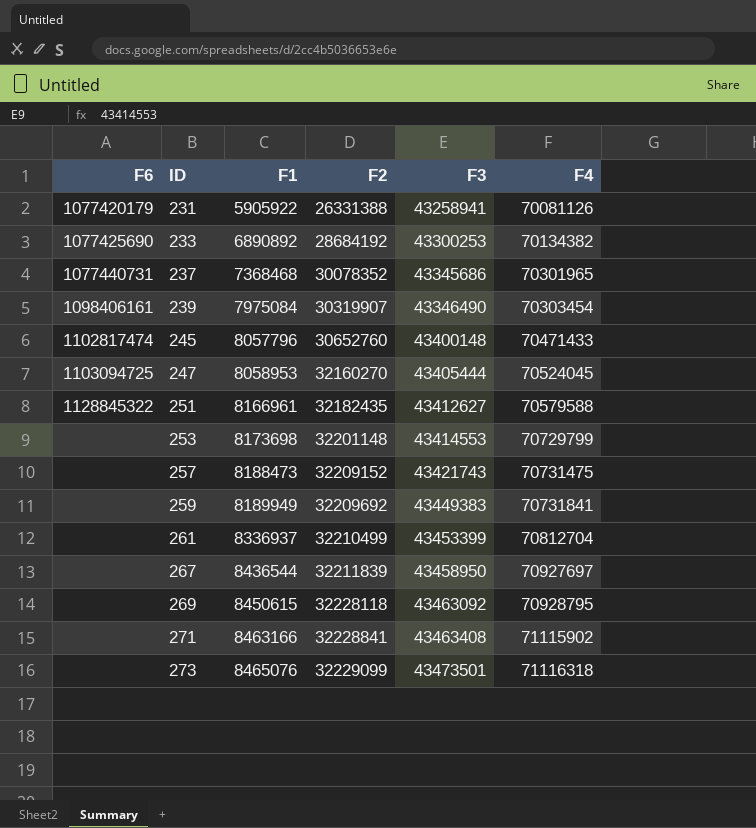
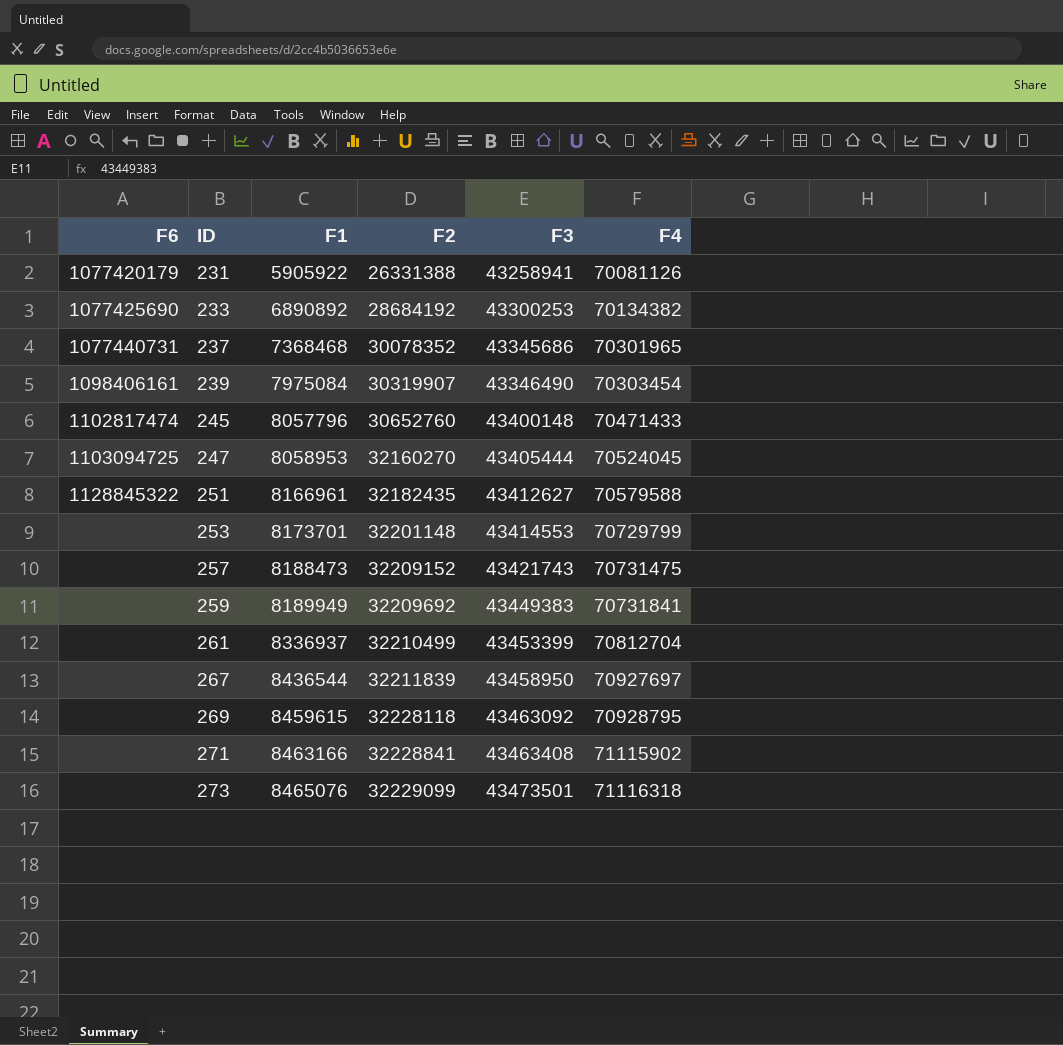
253 | F1: 8173698 -> 8173701
269 | F1: 8450615 -> 8459615

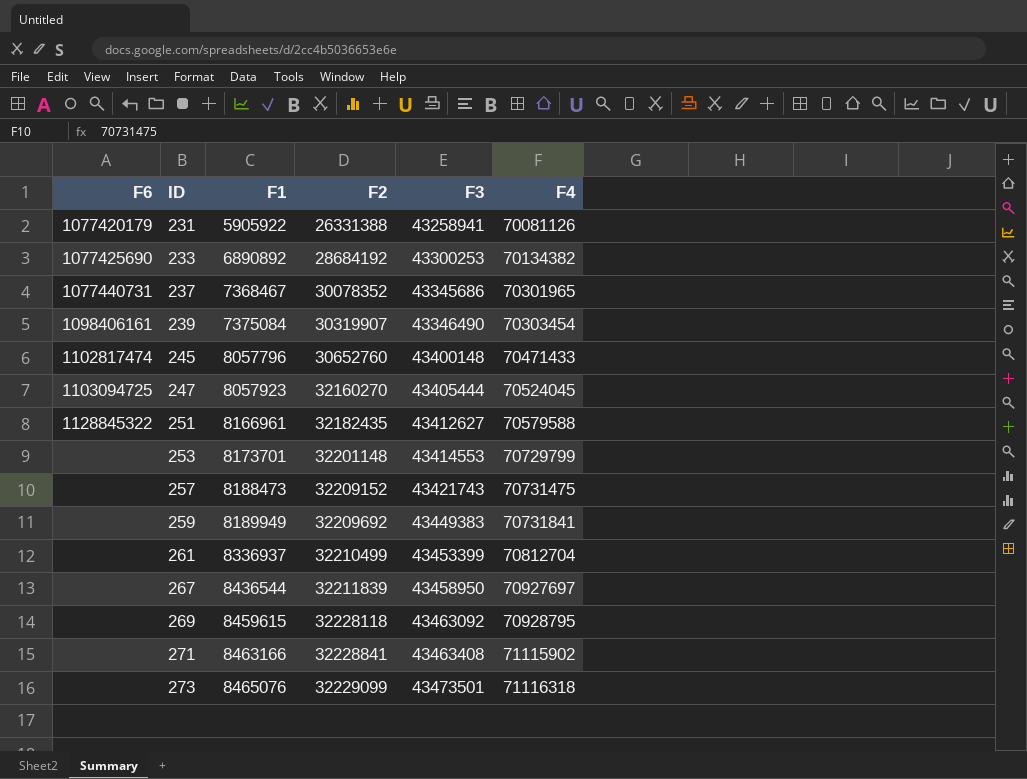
237 | F1: 7368468 -> 7368467
239 | F1: 7975084 -> 7375084
247 | F1: 8058953 -> 8057923

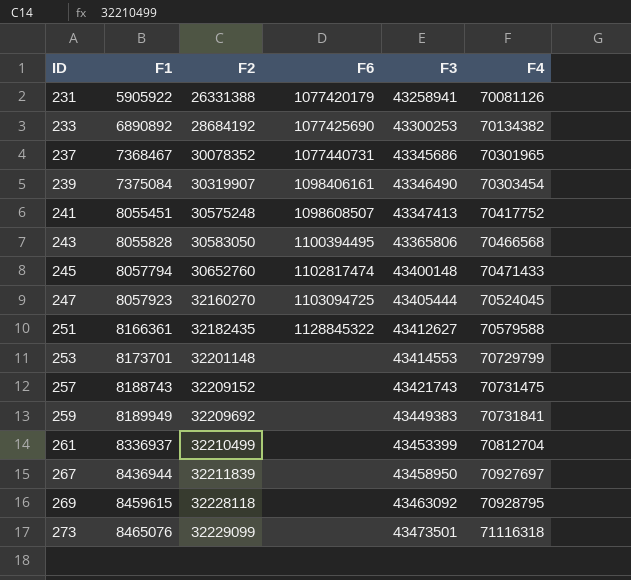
column F6 | position: 1 -> 4
row 271: none | 8463166 | 32228841 | 43463408 | 71115902 -> none
row 241: none -> 8055451 | 30575248 | 1098608507 | 43347413 | 70417752
row 243: none -> 8055828 | 30583050 | 1100394495 | 43365806 | 70466568
245 | F1: 8057796 -> 8057794
251 | F1: 8166961 -> 8166361
257 | F1: 8188473 -> 8188743
267 | F1: 8436544 -> 8436944

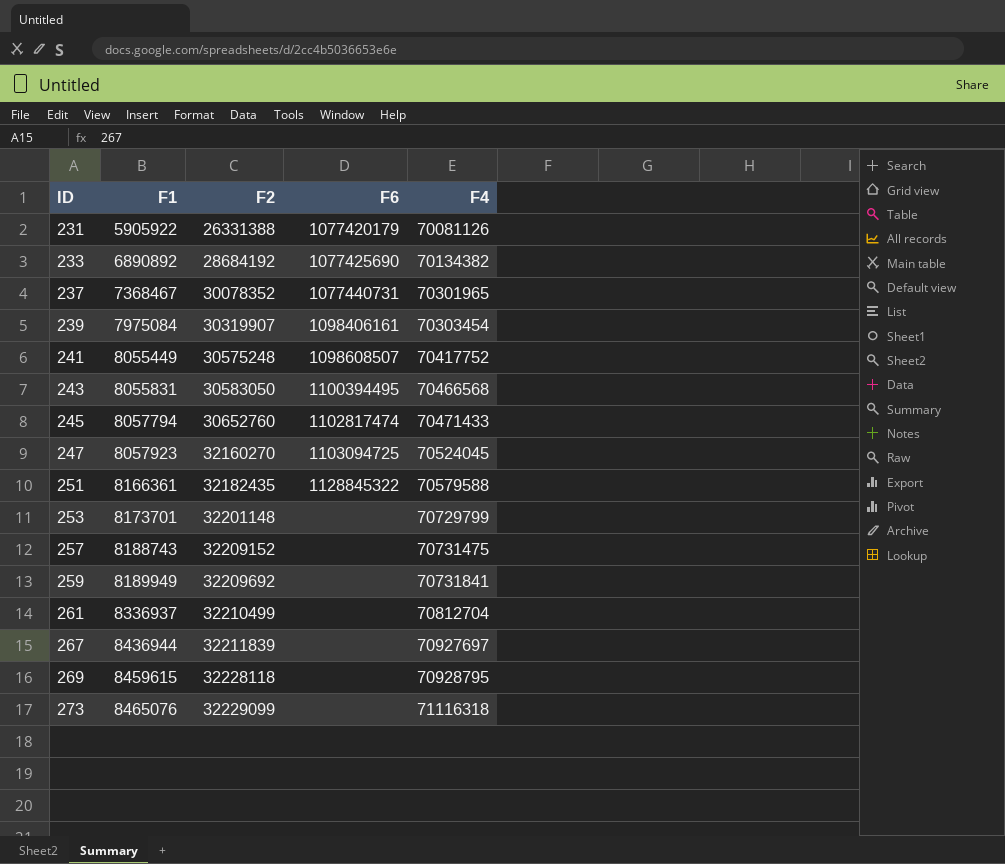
column F3 | position: 5 -> none
239 | F1: 7375084 -> 7975084
241 | F1: 8055451 -> 8055449
243 | F1: 8055828 -> 8055831

